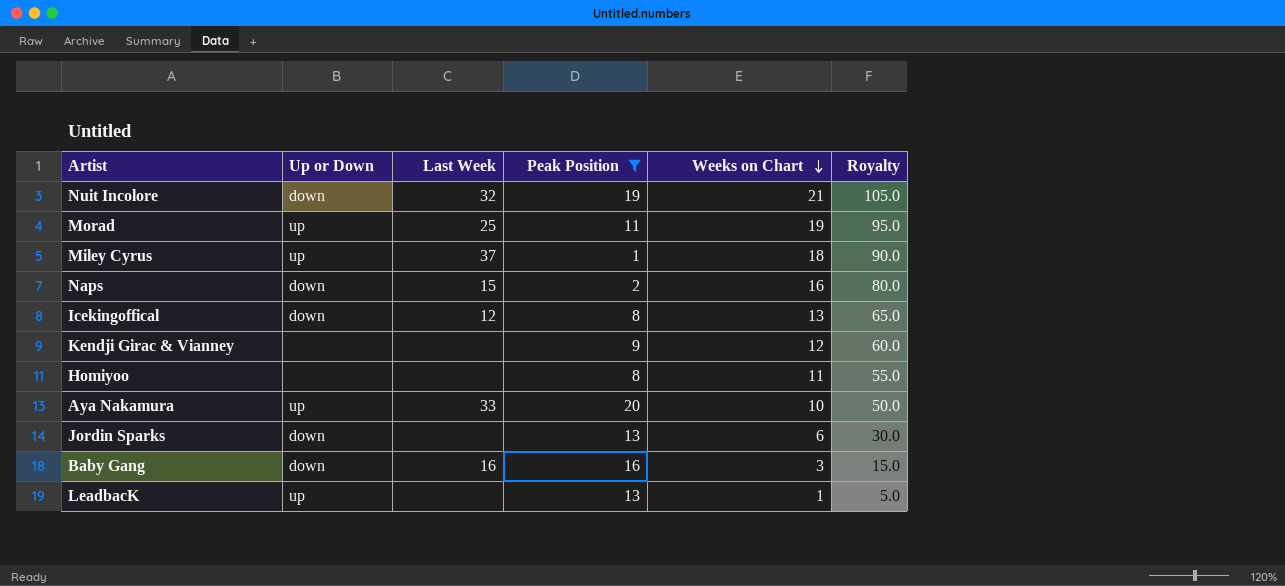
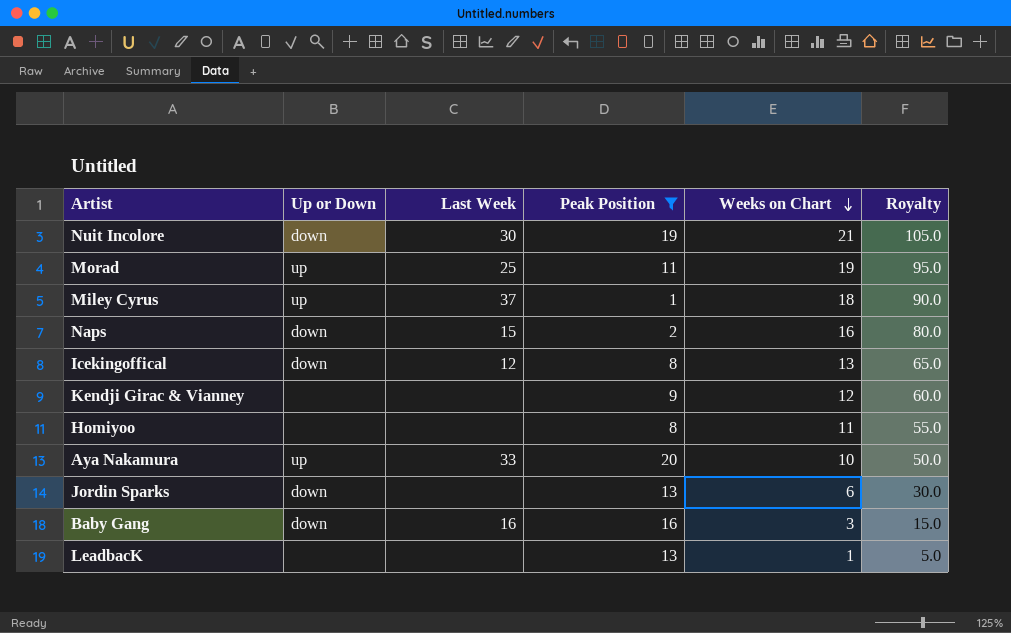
Nuit Incolore | Last Week: 32 -> 30
LeadbacK | Up or Down: up -> none

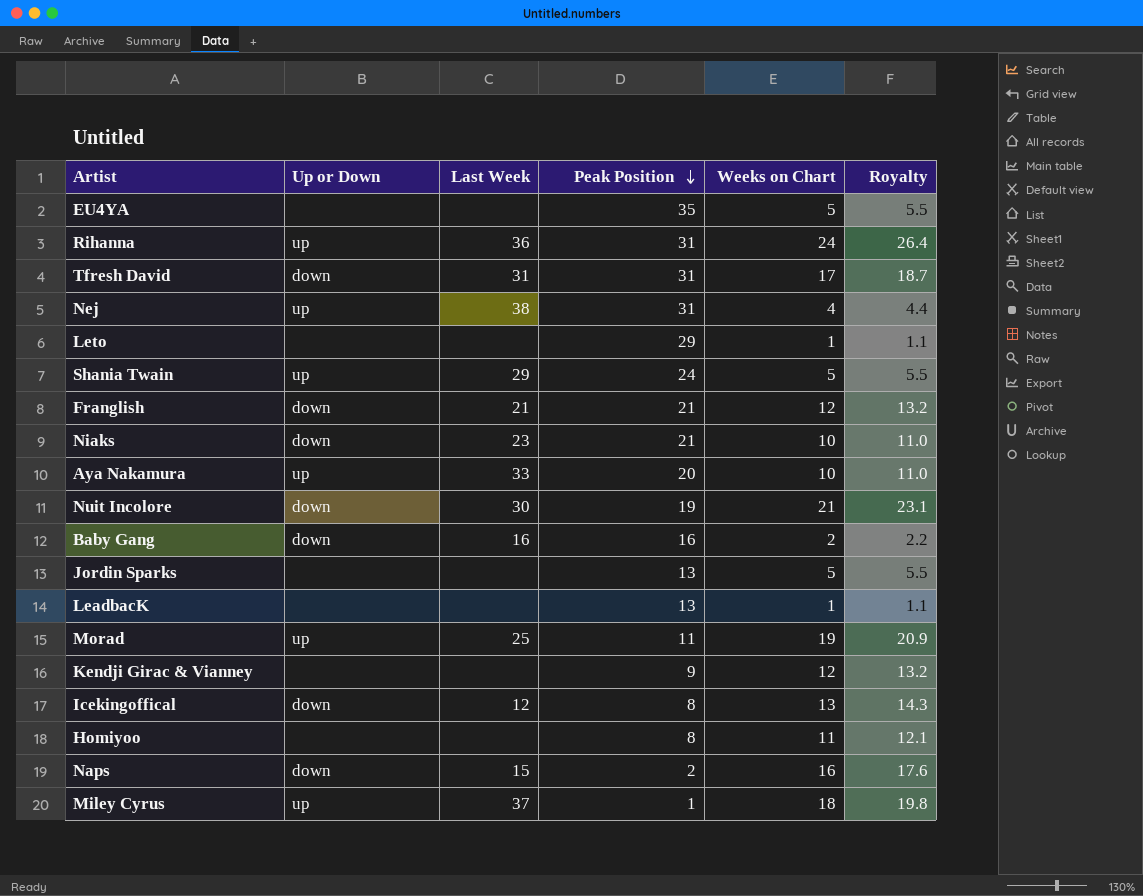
filter: Peak Position <= 20 -> none
row order: Weeks on Chart descending -> Peak Position descending
column Royalty | formula: [Weeks on Chart] * 5 -> [Weeks on Chart] * 1.1
Baby Gang | Weeks on Chart: 3 -> 2
Jordin Sparks | Up or Down: down -> none
Jordin Sparks | Weeks on Chart: 6 -> 5

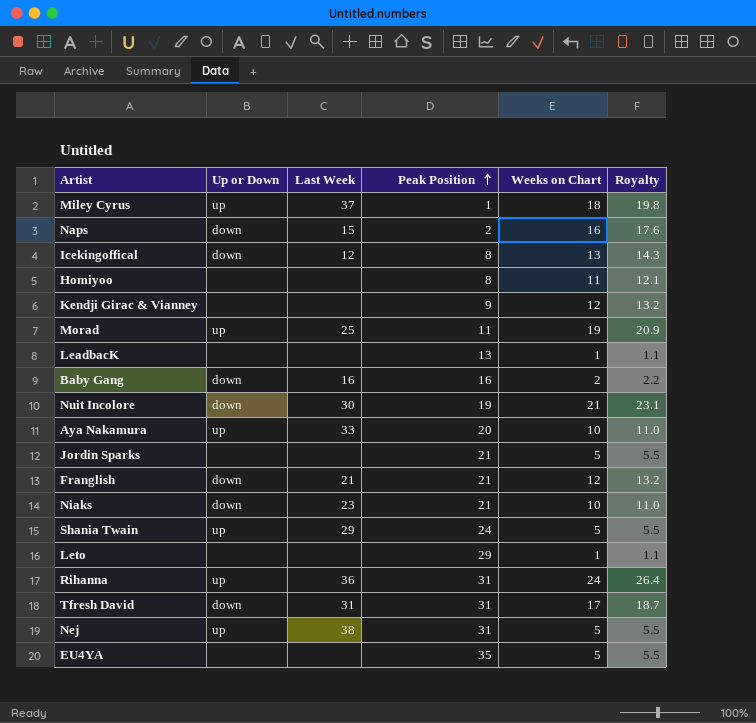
row order: Peak Position descending -> Peak Position ascending
Jordin Sparks | Peak Position: 13 -> 21
Nej | Weeks on Chart: 4 -> 5
Nej | Royalty: 4.4 -> 5.5

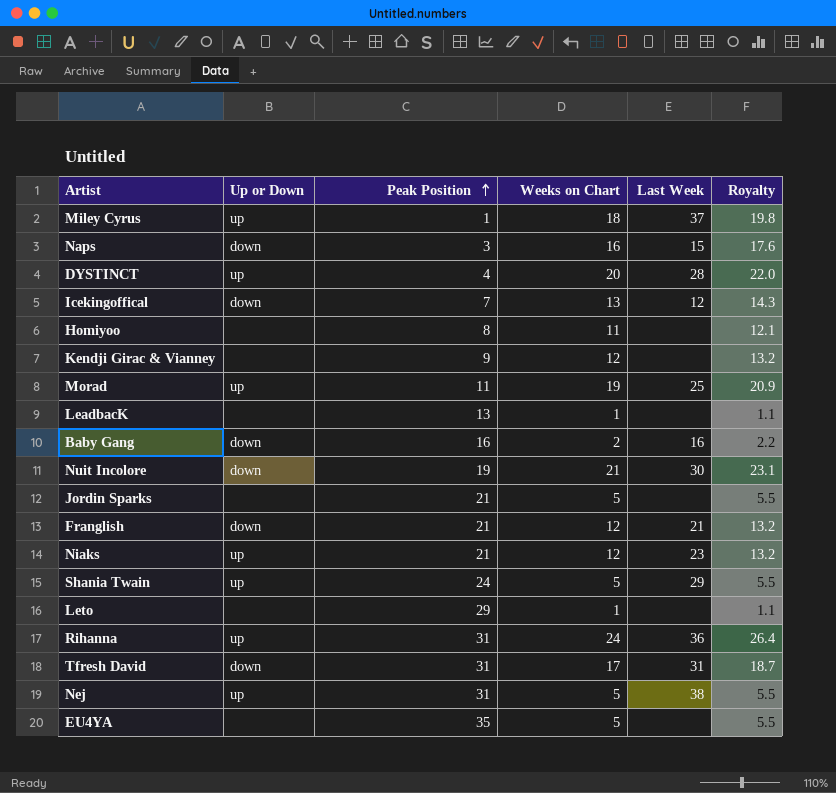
column Last Week | position: 3 -> 5
row Aya Nakamura: up | 33 | 20 | 10 | 11.0 -> none
Naps | Peak Position: 2 -> 3
row DYSTINCT: none -> up | 4 | 20 | 28 | 22.0
Icekingoffical | Peak Position: 8 -> 7
Niaks | Up or Down: down -> up
Niaks | Weeks on Chart: 10 -> 12
Niaks | Royalty: 11.0 -> 13.2

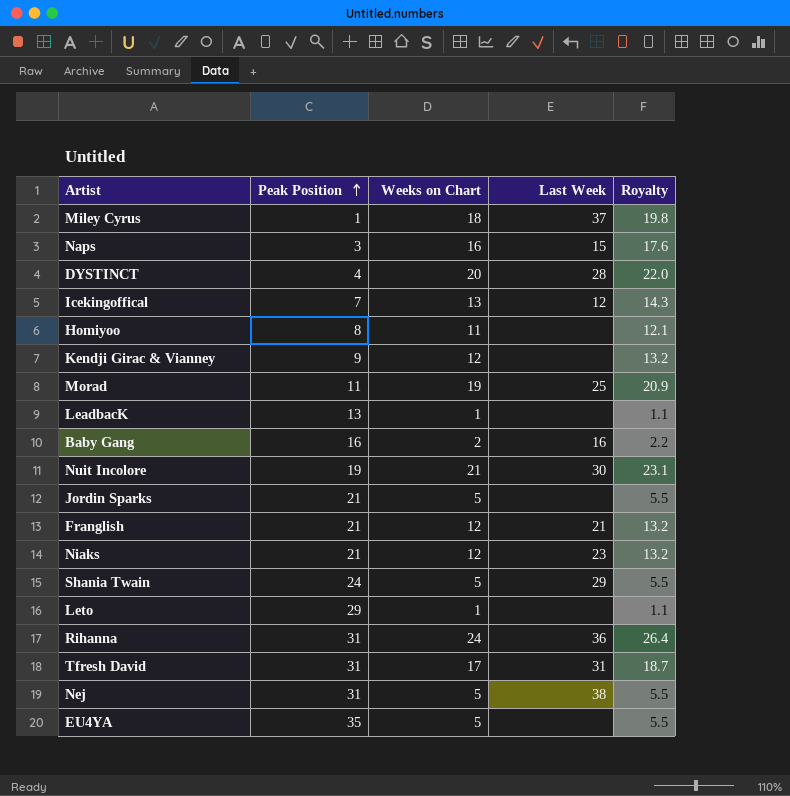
column Up or Down | position: 2 -> none

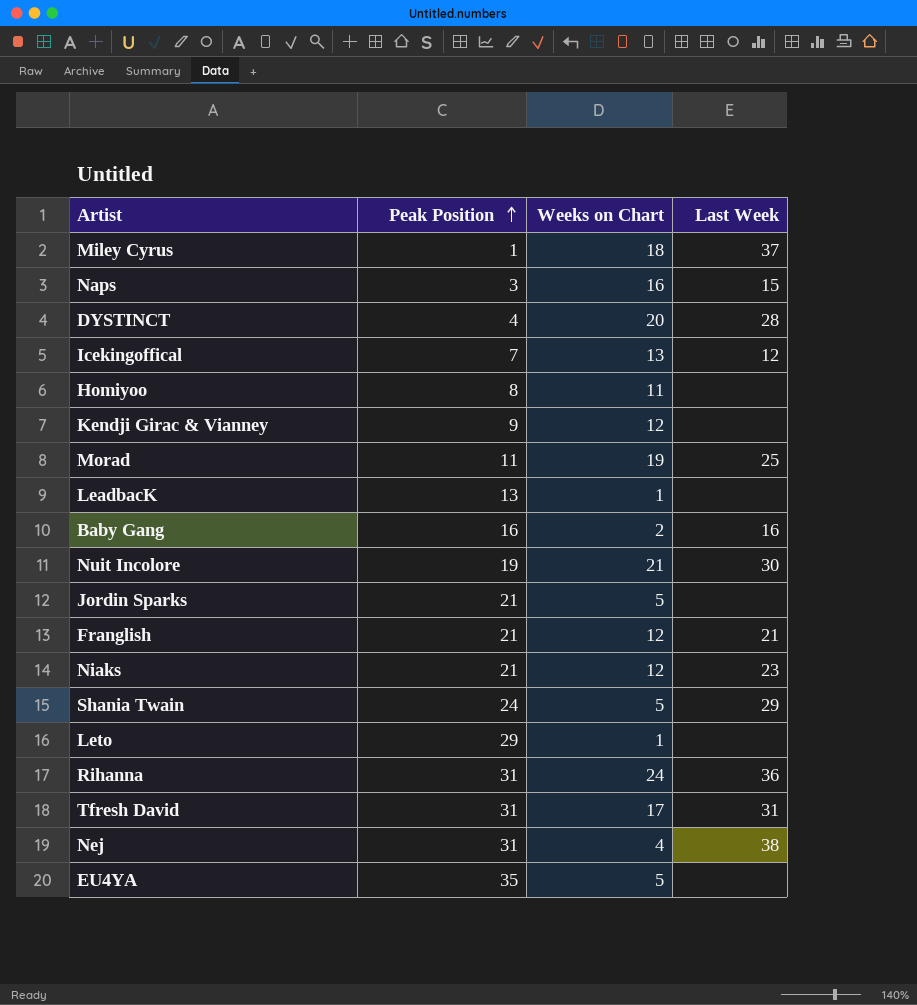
column Royalty | formula: [Weeks on Chart] * 1.1 -> none
Nej | Weeks on Chart: 5 -> 4

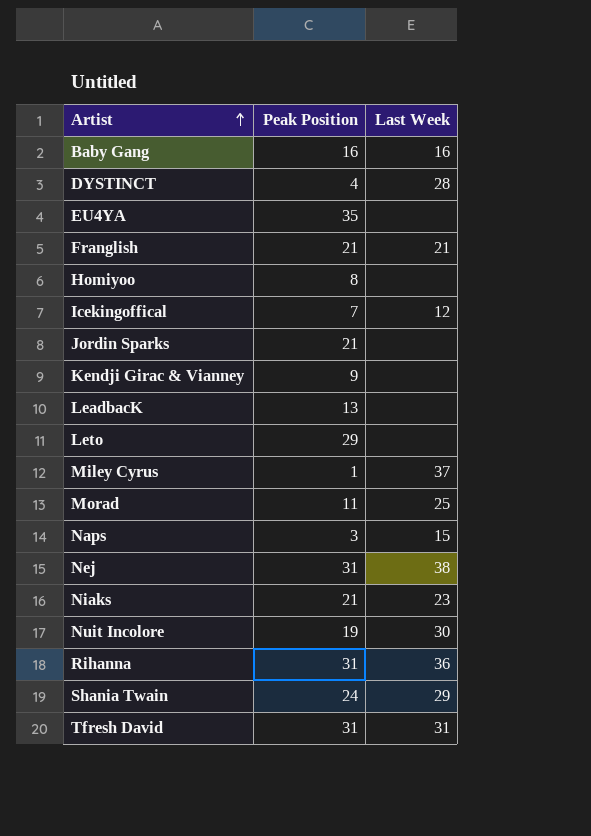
row order: Peak Position ascending -> Artist ascending
column Weeks on Chart | position: 3 -> none

